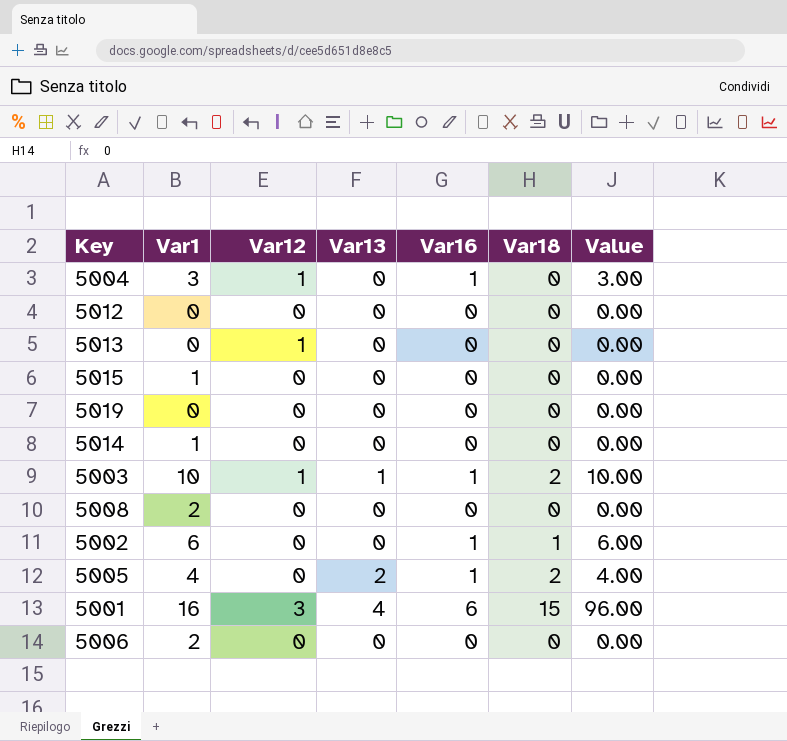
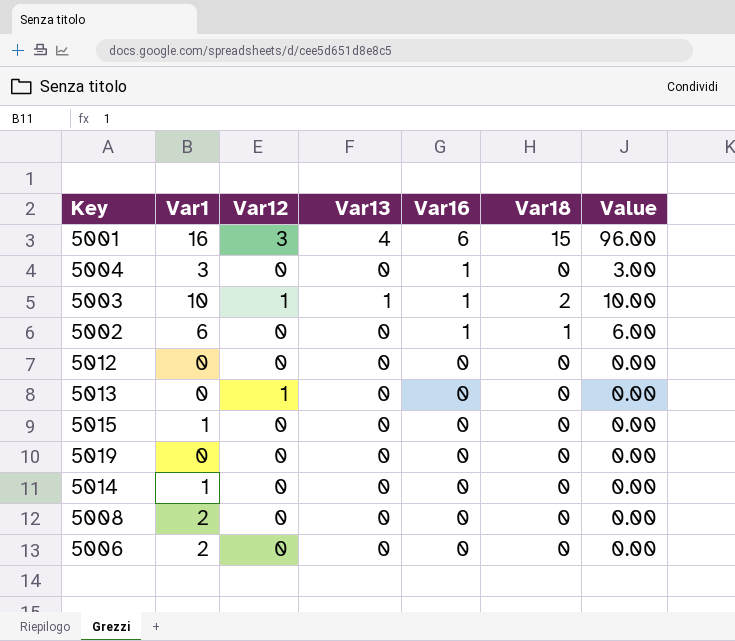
row order: none -> Var16 descending
row 5005: 4 | 0 | 2 | 1 | 2 | 4.00 -> none
5004 | Var12: 1 -> 0

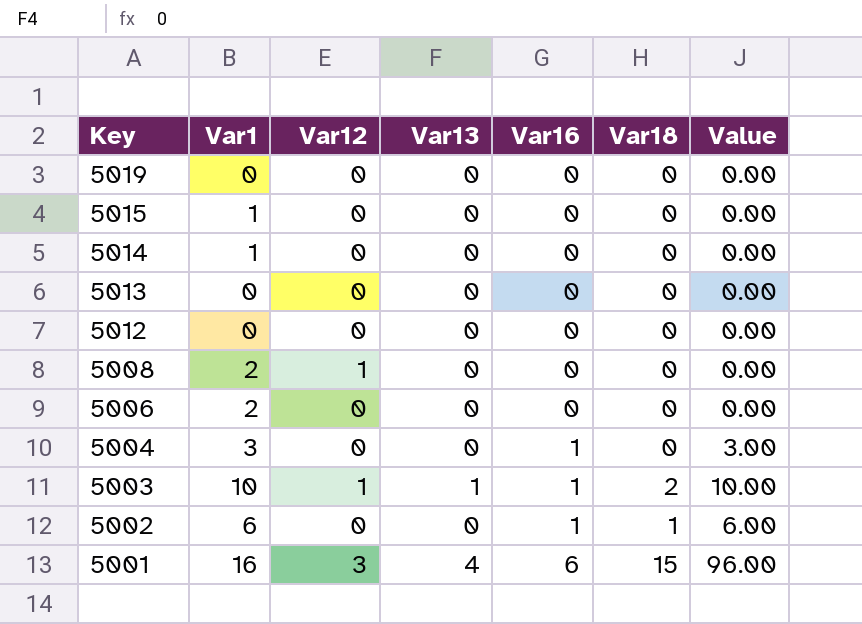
row order: Var16 descending -> Key descending
5013 | Var12: 1 -> 0
5008 | Var12: 0 -> 1

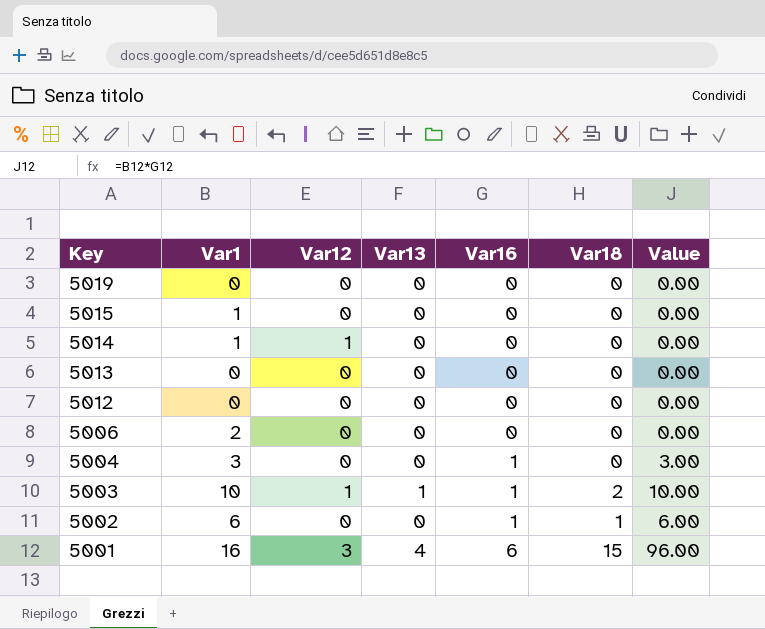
row 5008: 2 | 1 | 0 | 0 | 0 | 0.00 -> none
5014 | Var12: 0 -> 1

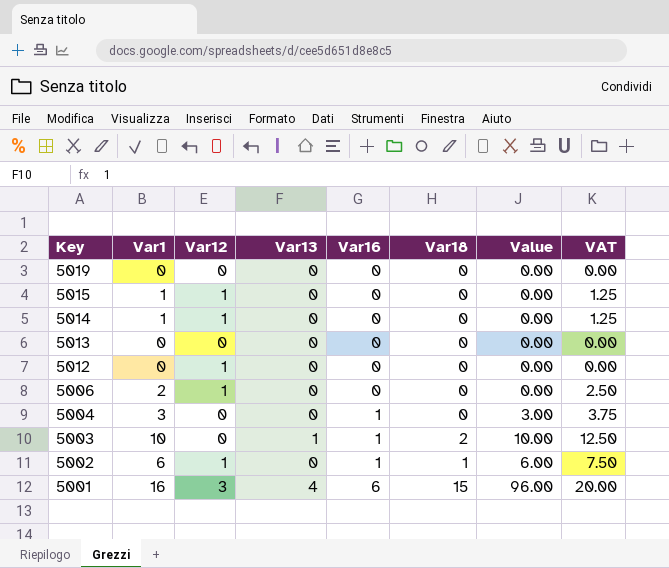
column VAT | formula: none -> [Var1] * 1.25
5015 | Var12: 0 -> 1
5012 | Var12: 0 -> 1
5006 | Var12: 0 -> 1
5003 | Var12: 1 -> 0
5002 | Var12: 0 -> 1

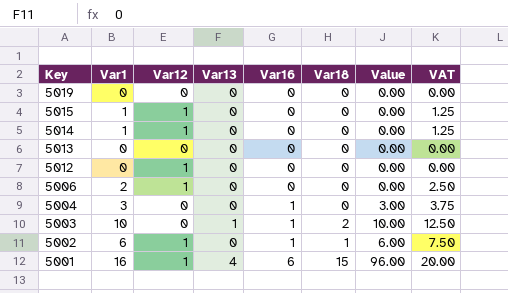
5001 | Var12: 3 -> 1

